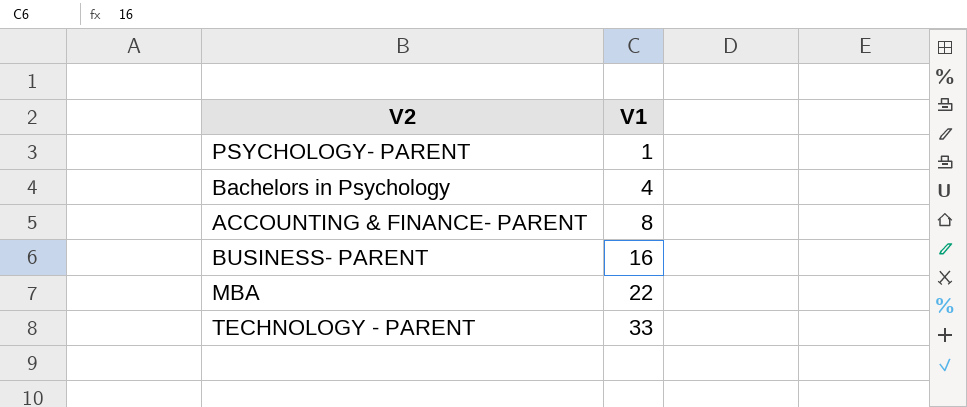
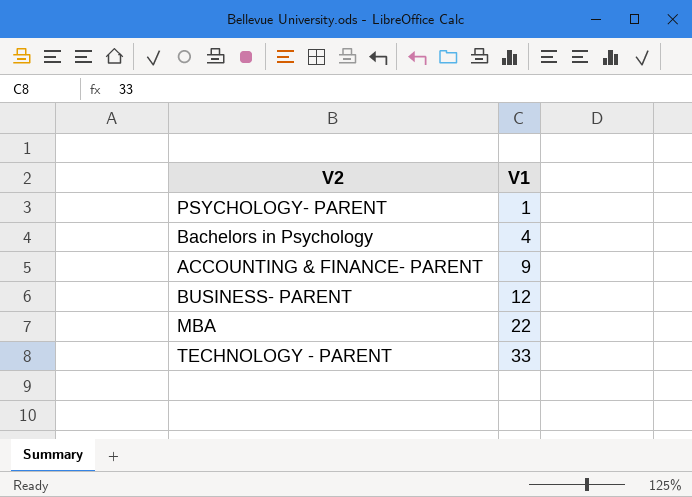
ACCOUNTING & FINANCE- PARENT | V1: 8 -> 9
BUSINESS- PARENT | V1: 16 -> 12

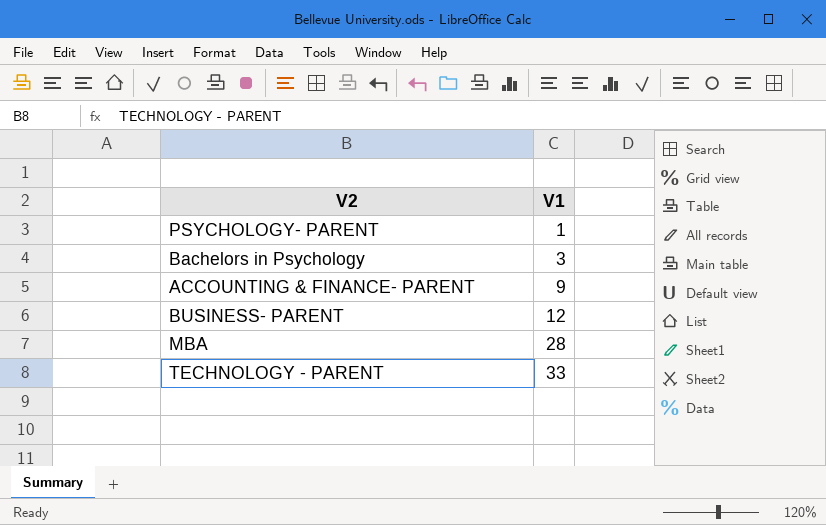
Bachelors in Psychology | V1: 4 -> 3
MBA | V1: 22 -> 28

